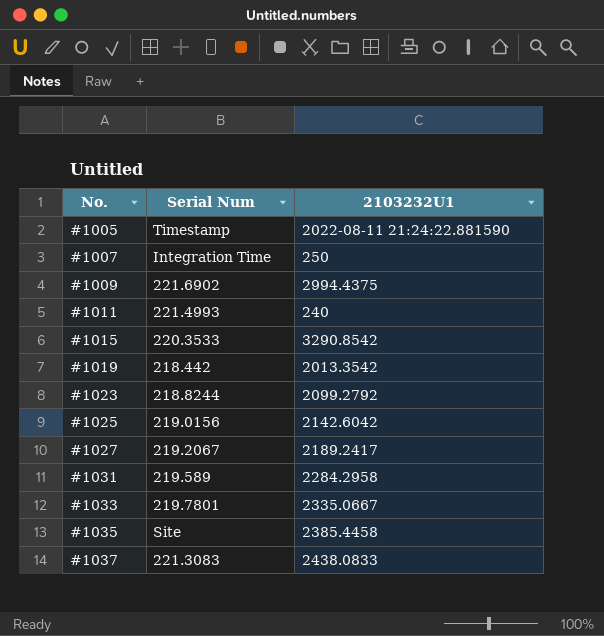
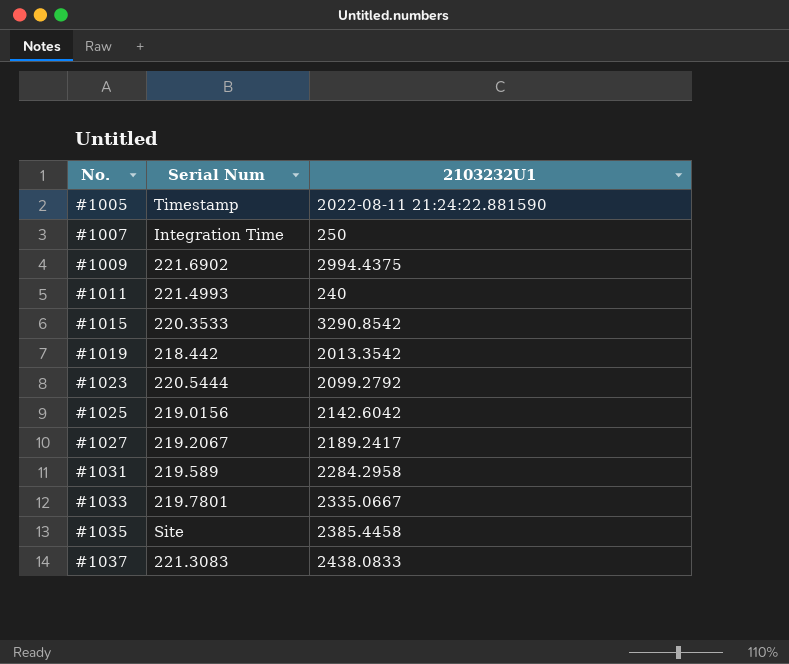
#1023 | Serial Num: 218.8244 -> 220.5444

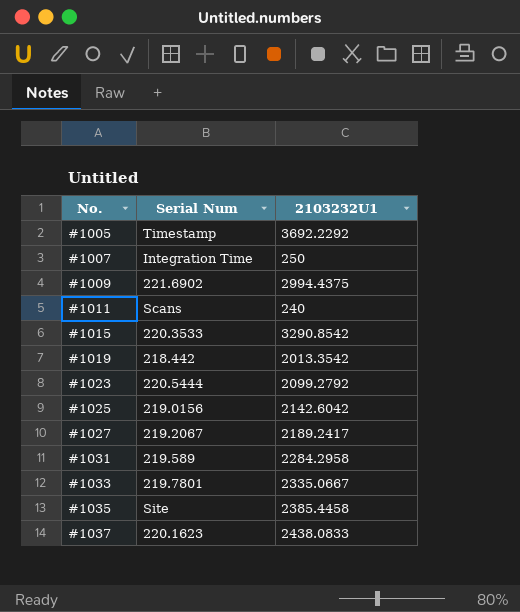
#1005 | 2103232U1: 2022-08-11 21:24:22.881590 -> 3692.2292
#1011 | Serial Num: 221.4993 -> Scans
#1037 | Serial Num: 221.3083 -> 220.1623

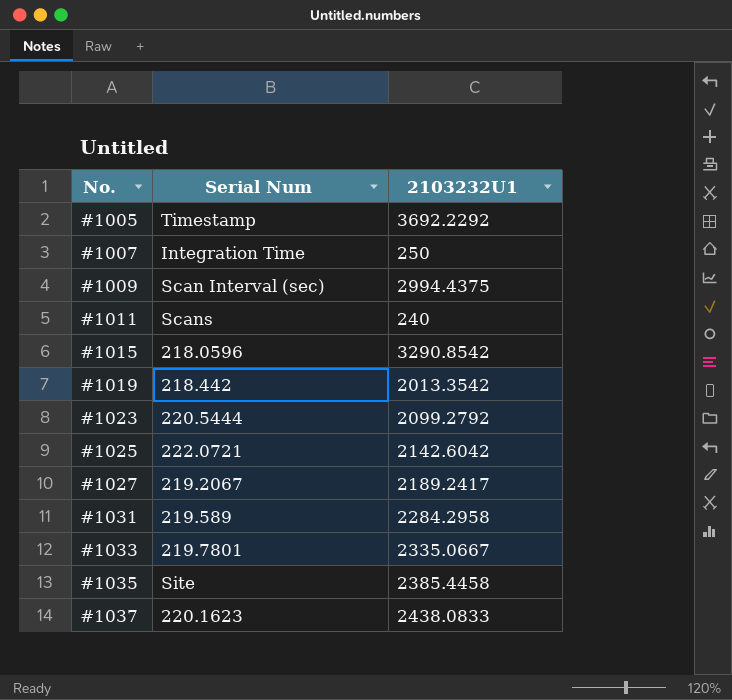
#1009 | Serial Num: 221.6902 -> Scan Interval (sec)
#1015 | Serial Num: 220.3533 -> 218.0596
#1025 | Serial Num: 219.0156 -> 222.0721

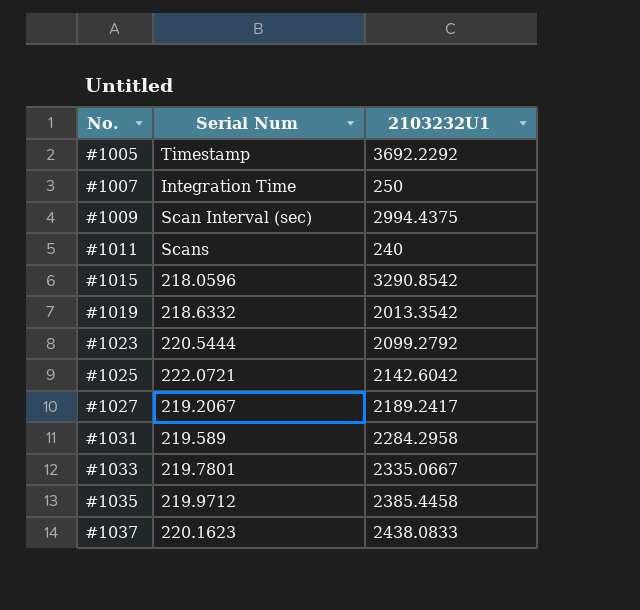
#1019 | Serial Num: 218.442 -> 218.6332
#1035 | Serial Num: Site -> 219.9712

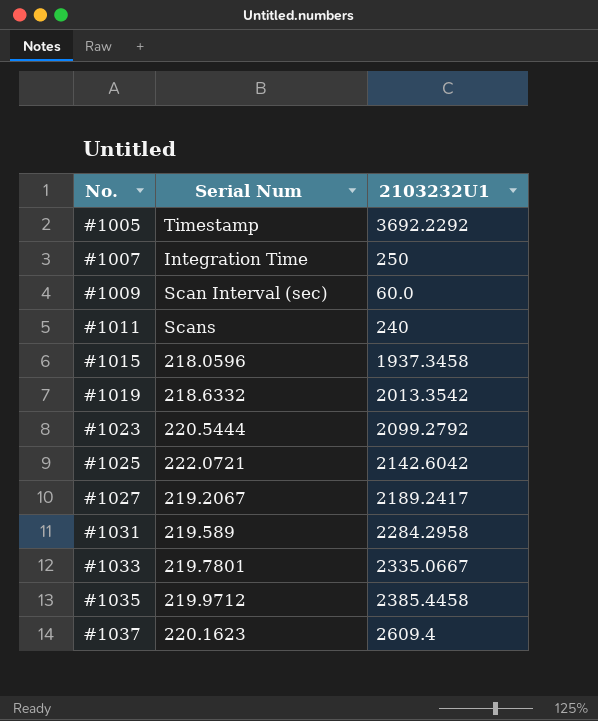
#1009 | 2103232U1: 2994.4375 -> 60.0
#1015 | 2103232U1: 3290.8542 -> 1937.3458
#1037 | 2103232U1: 2438.0833 -> 2609.4

